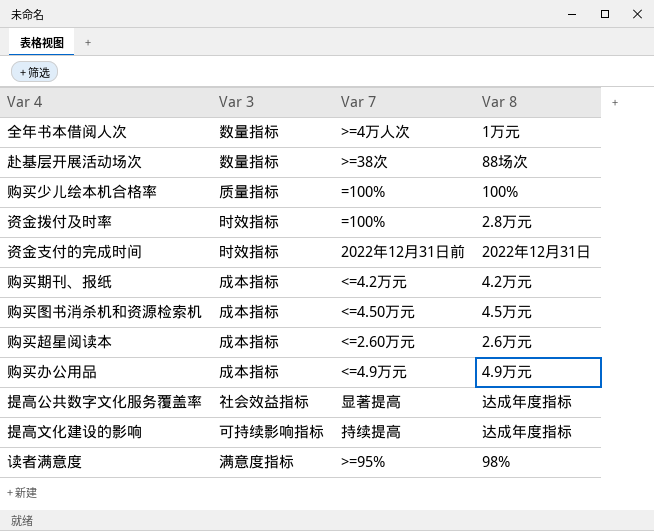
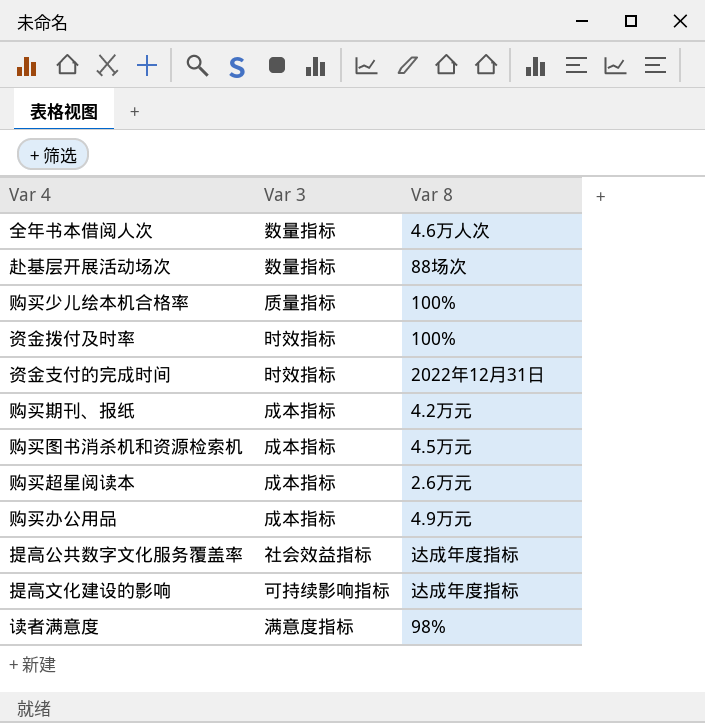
column Var 7 | position: 3 -> none
全年书本借阅人次 | Var 8: 1万元 -> 4.6万人次
资金拨付及时率 | Var 8: 2.8万元 -> 100%

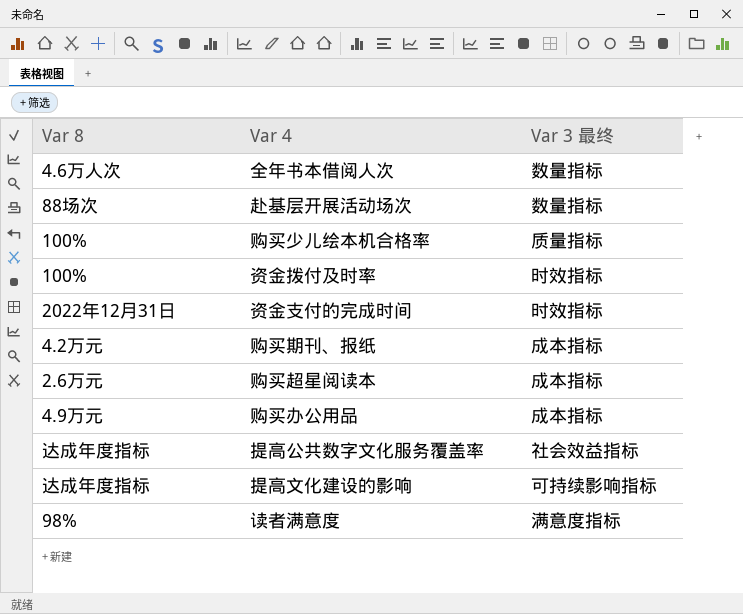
column Var 8 | position: 3 -> 1
column name: Var 3 -> Var 3 最终
row 购买图书消杀机和资源检索机: 成本指标 | 4.5万元 -> none

